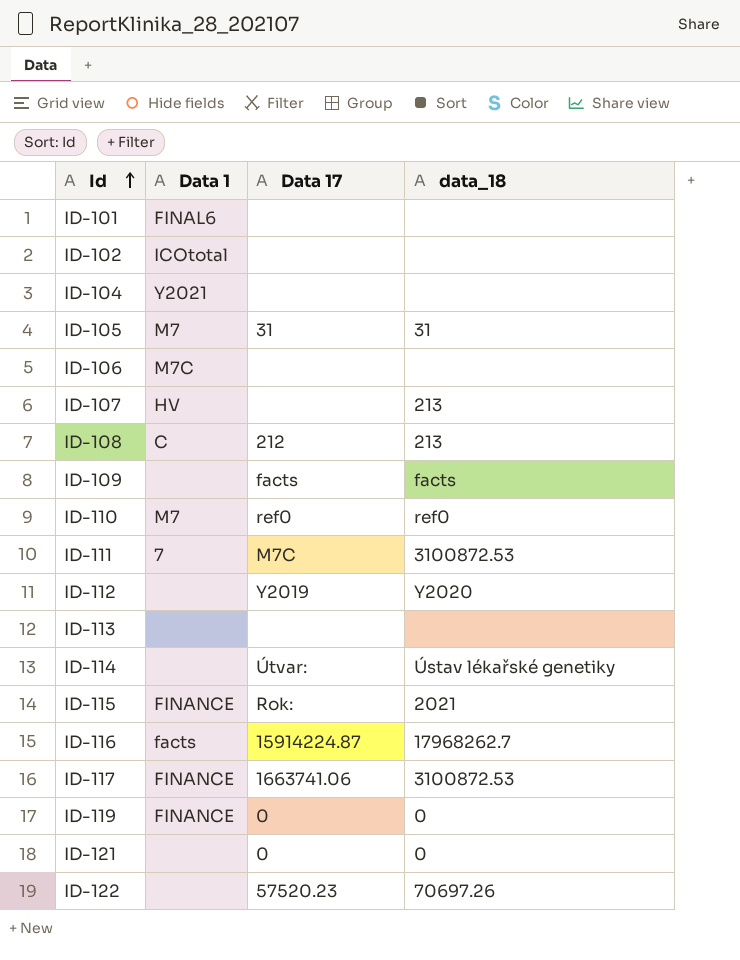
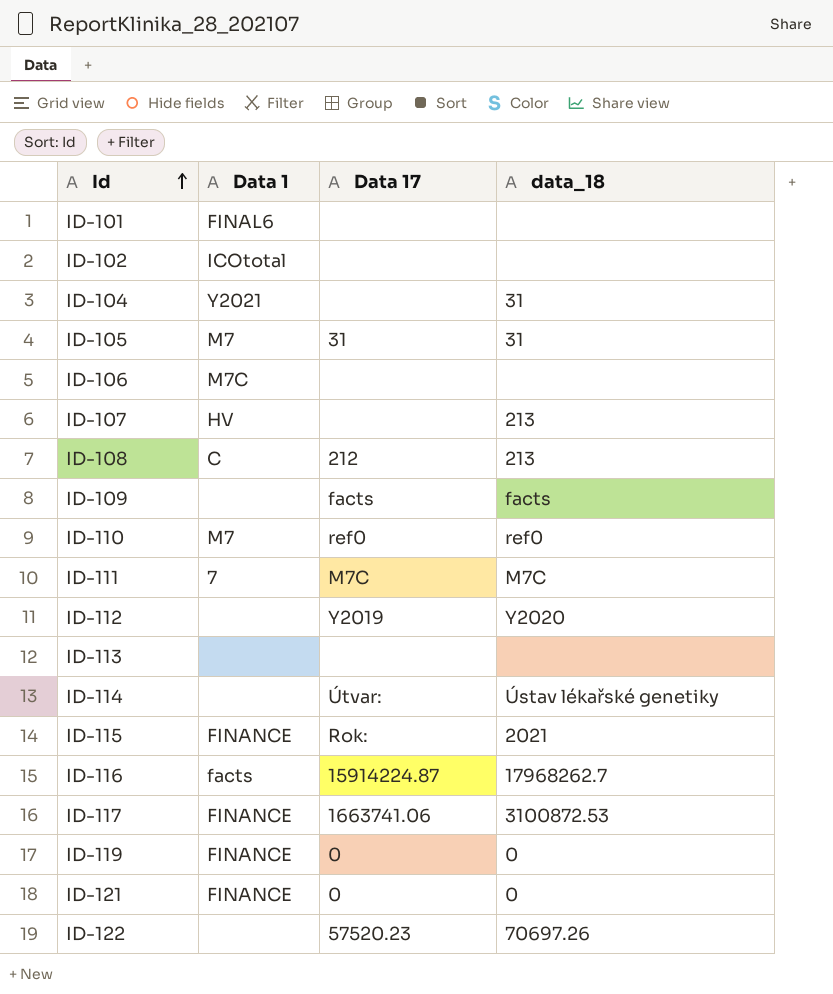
ID-104 | data_18: none -> 31
ID-111 | data_18: 3100872.53 -> M7C
ID-121 | Data 1: none -> FINANCE

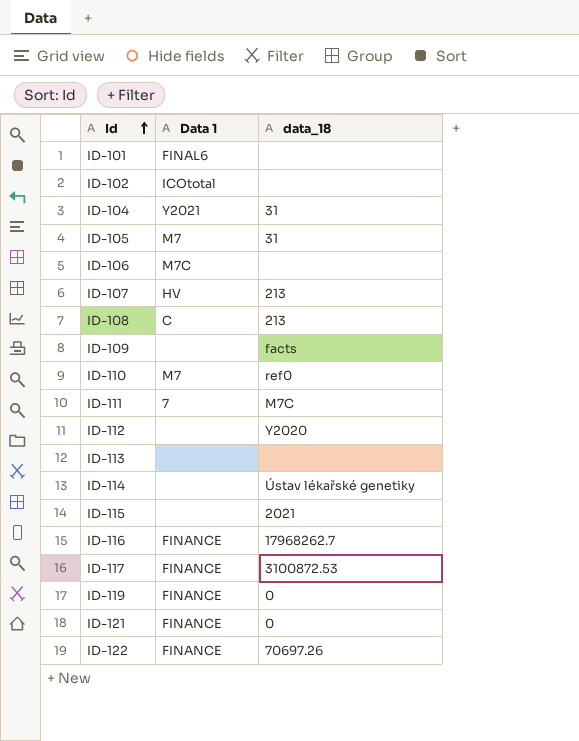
column Data 17 | position: 3 -> none
ID-115 | Data 1: FINANCE -> none
ID-116 | Data 1: facts -> FINANCE
ID-122 | Data 1: none -> FINANCE

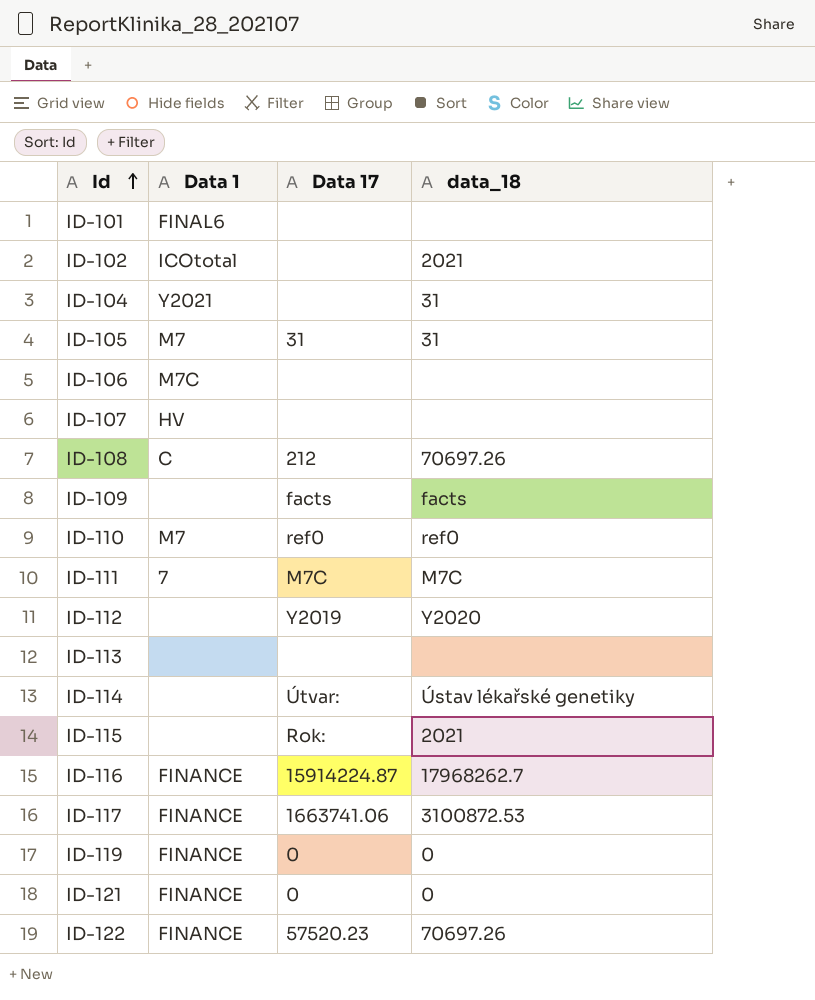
column Data 17 | position: none -> 3
ID-102 | data_18: none -> 2021
ID-107 | data_18: 213 -> none
ID-108 | data_18: 213 -> 70697.26

